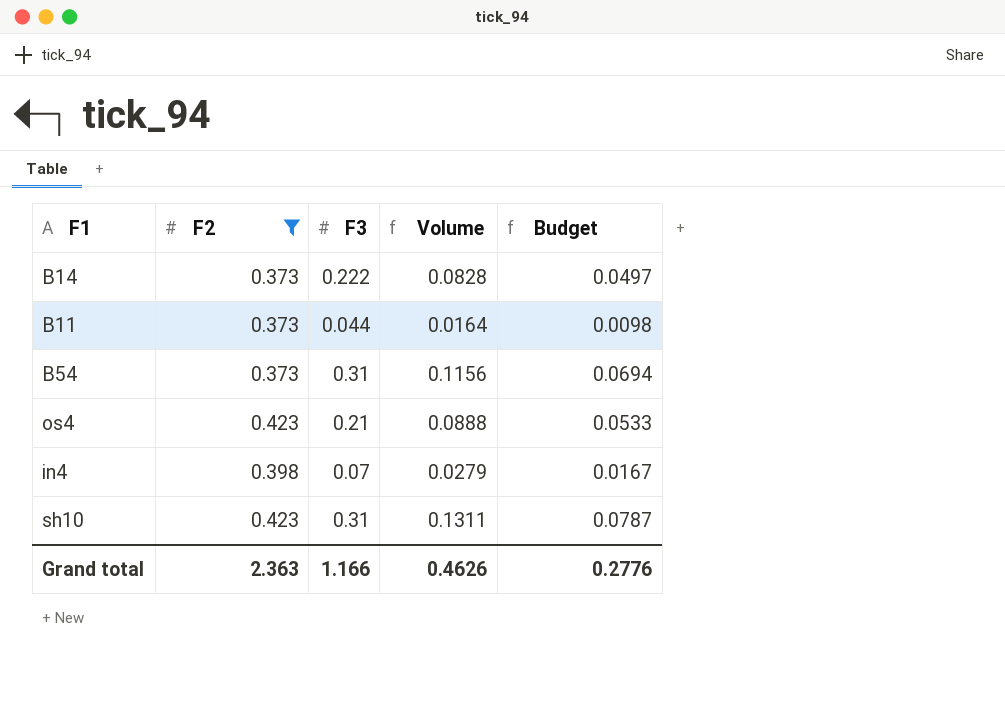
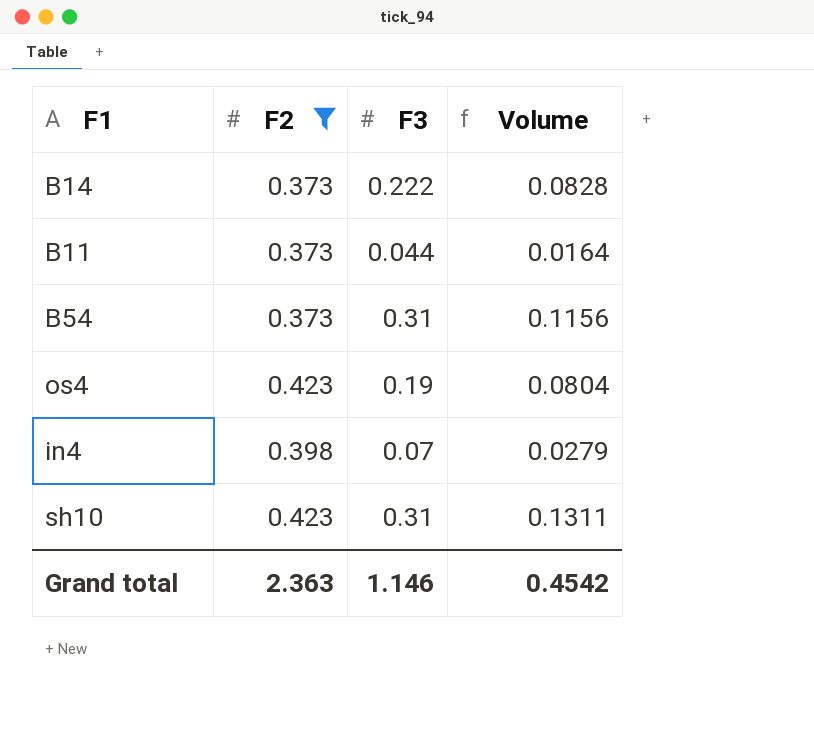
column Budget | formula: [Volume] * 0.6 -> none
os4 | F3: 0.21 -> 0.19
os4 | Volume: 0.0888 -> 0.0804
Grand total | F3: 1.166 -> 1.146
Grand total | Volume: 0.4626 -> 0.4542

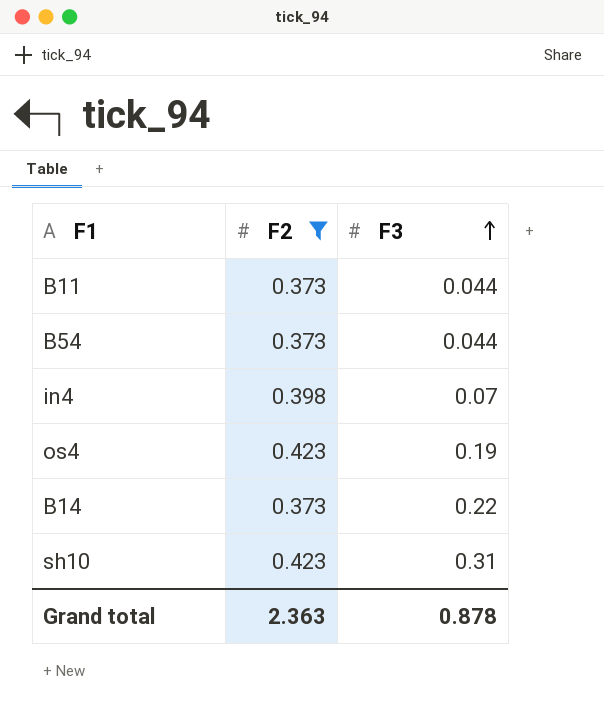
row order: none -> F3 ascending
column Volume | formula: [F2] * [F3] -> none
B54 | F3: 0.31 -> 0.044
B14 | F3: 0.222 -> 0.22
Grand total | F3: 1.146 -> 0.878

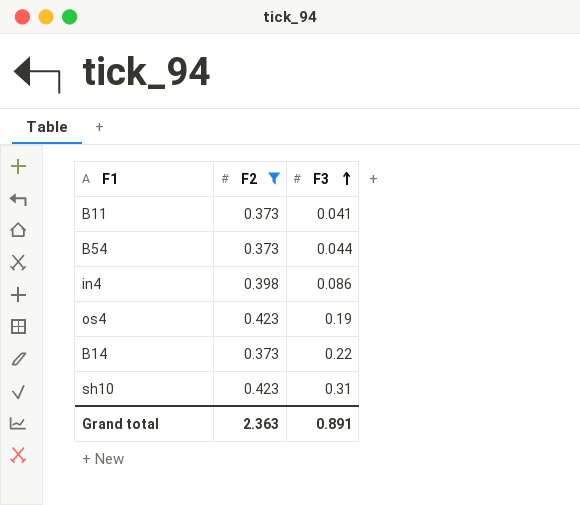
B11 | F3: 0.044 -> 0.041
in4 | F3: 0.07 -> 0.086
Grand total | F3: 0.878 -> 0.891

